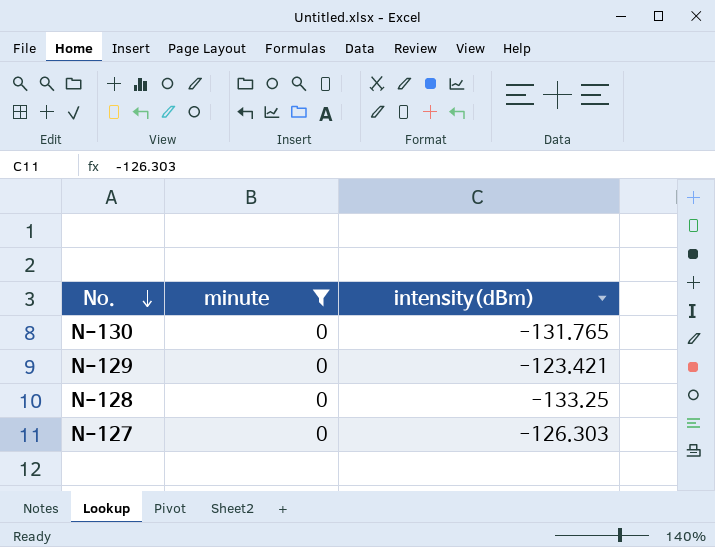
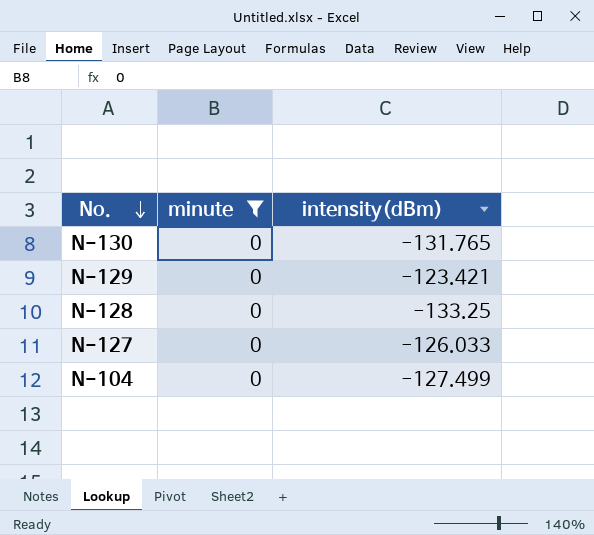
N-127 | intensity(dBm): -126.303 -> -126.033
row N-104: none -> 0 | -127.499

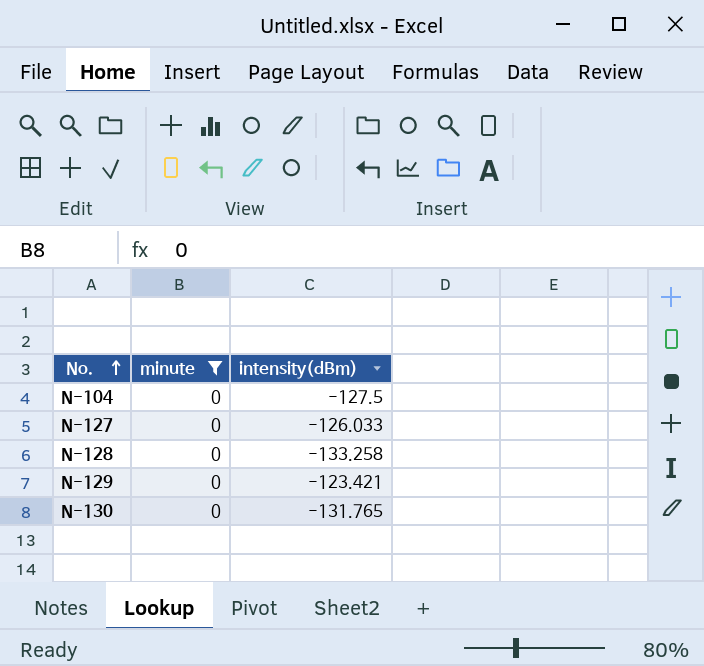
row order: No. descending -> No. ascending
N-104 | intensity(dBm): -127.499 -> -127.5
N-128 | intensity(dBm): -133.25 -> -133.258

